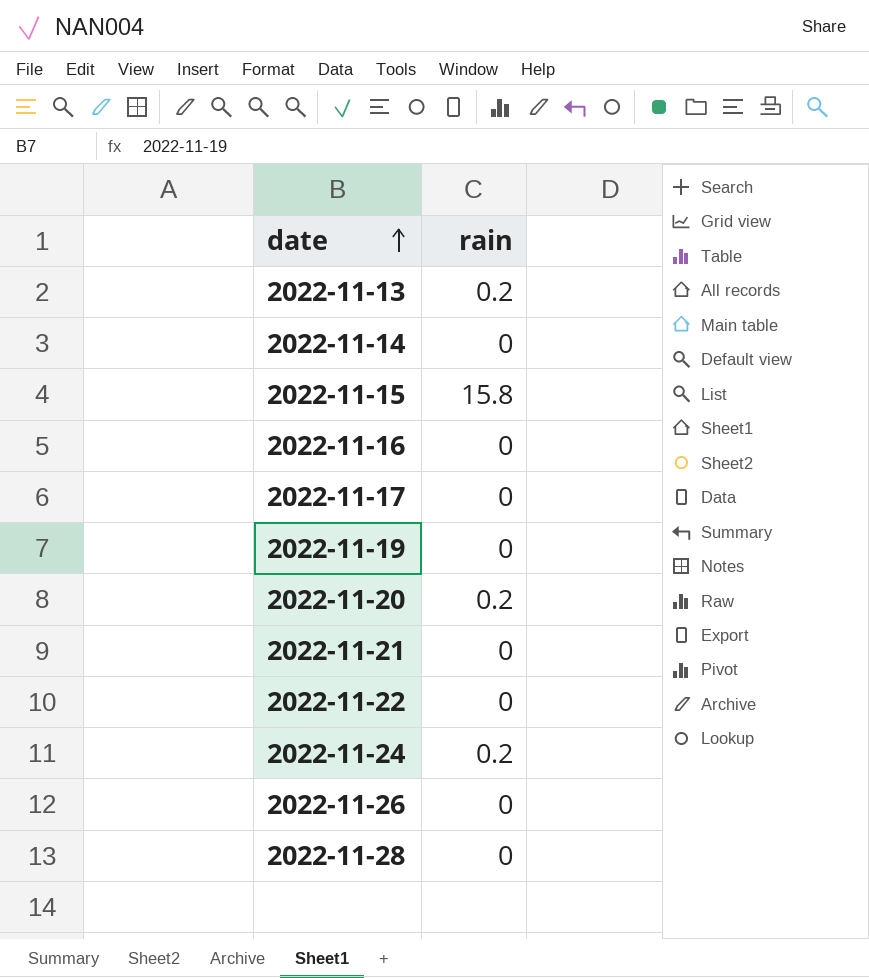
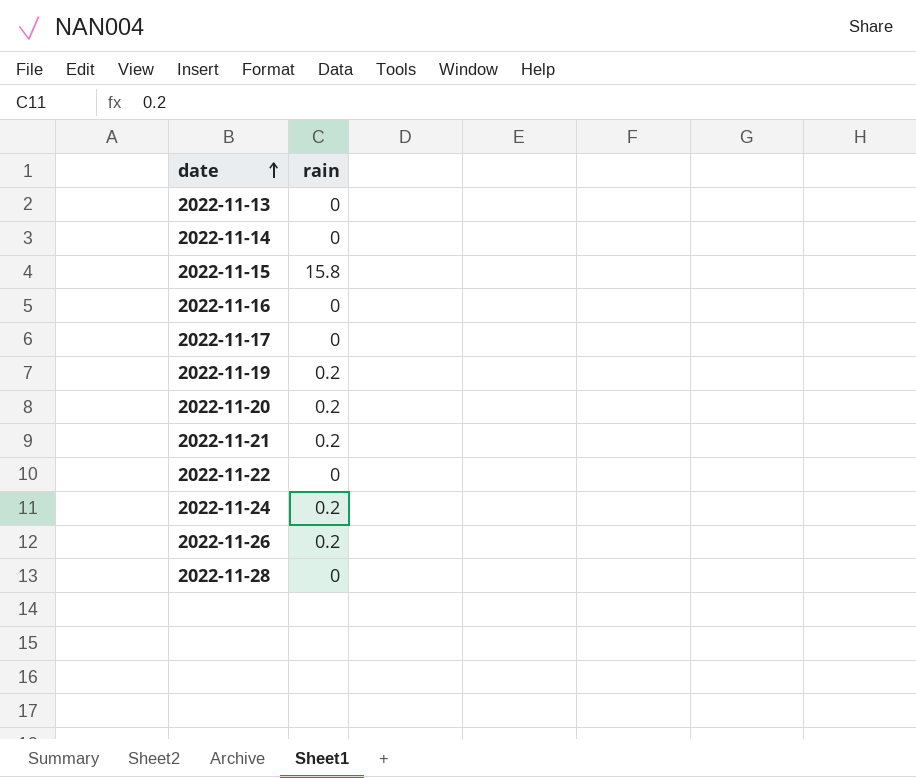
2022-11-13 | rain: 0.2 -> 0
2022-11-19 | rain: 0 -> 0.2
2022-11-21 | rain: 0 -> 0.2
2022-11-26 | rain: 0 -> 0.2

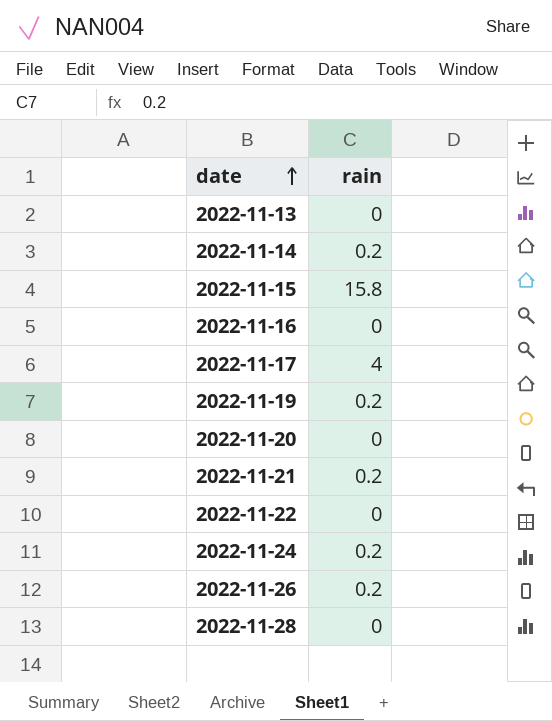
2022-11-14 | rain: 0 -> 0.2
2022-11-17 | rain: 0 -> 4
2022-11-20 | rain: 0.2 -> 0

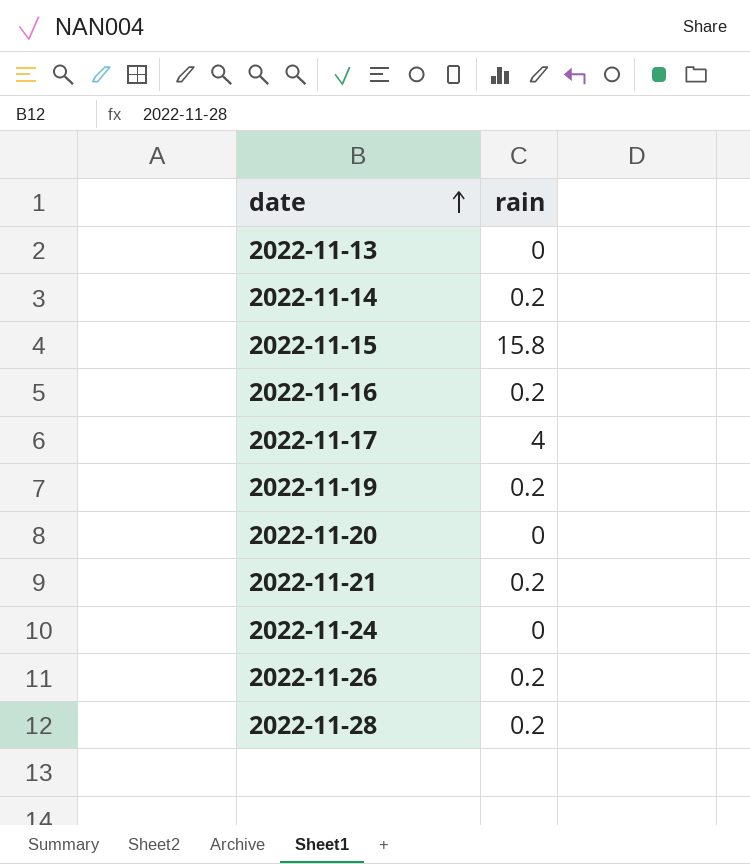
row 2022-11-22: 0 -> none
2022-11-16 | rain: 0 -> 0.2
2022-11-24 | rain: 0.2 -> 0
2022-11-28 | rain: 0 -> 0.2

